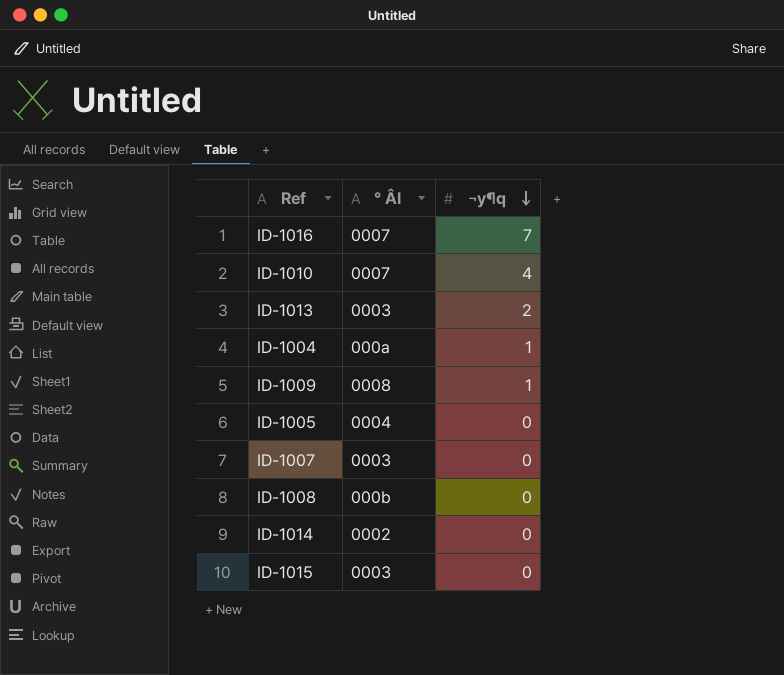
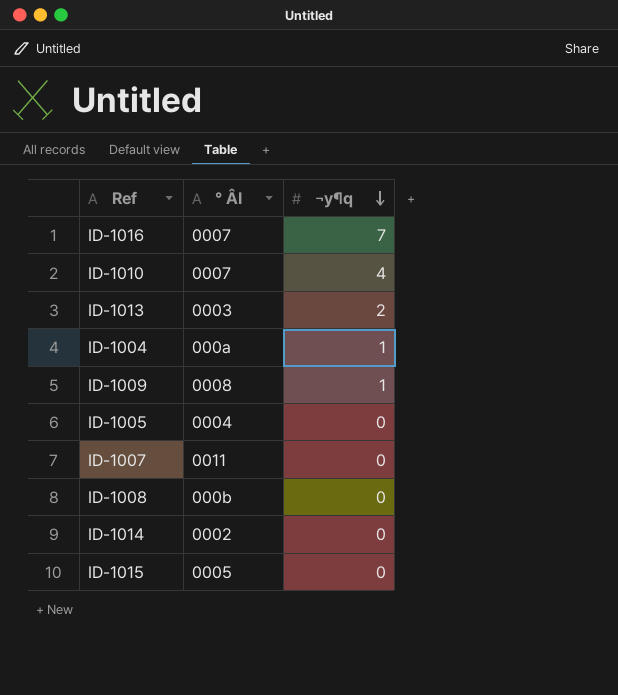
ID-1007 | ° ÂI: 0003 -> 0011
ID-1015 | ° ÂI: 0003 -> 0005

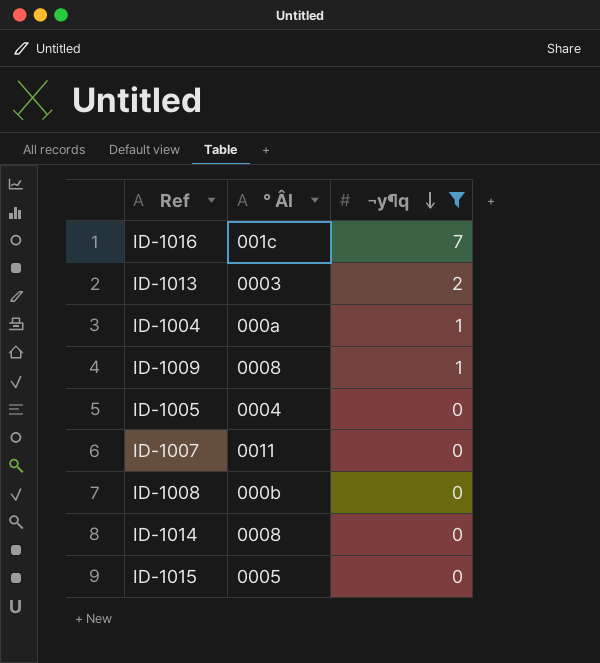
filter: none -> ¬y¶q != 4
ID-1016 | ° ÂI: 0007 -> 001c
ID-1014 | ° ÂI: 0002 -> 0008

